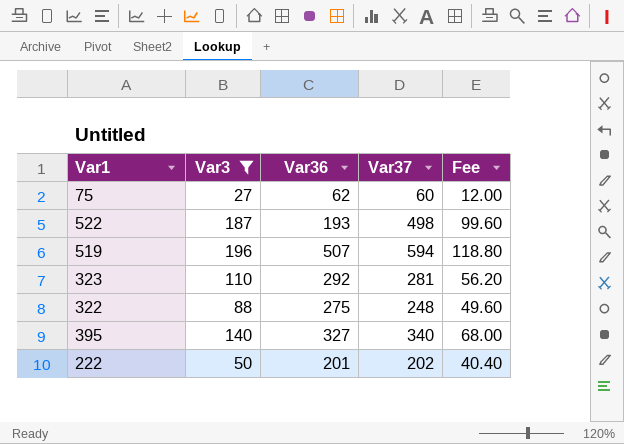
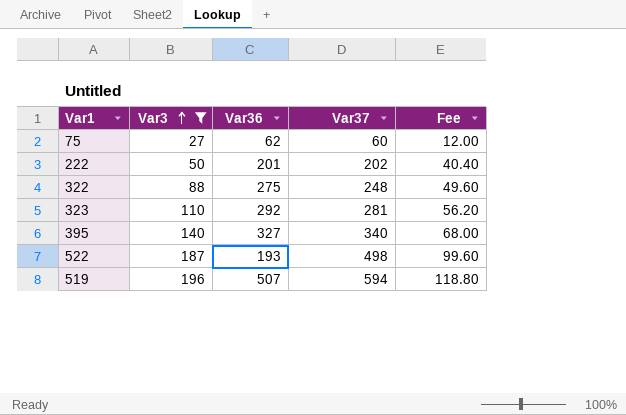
row order: none -> Var3 ascending

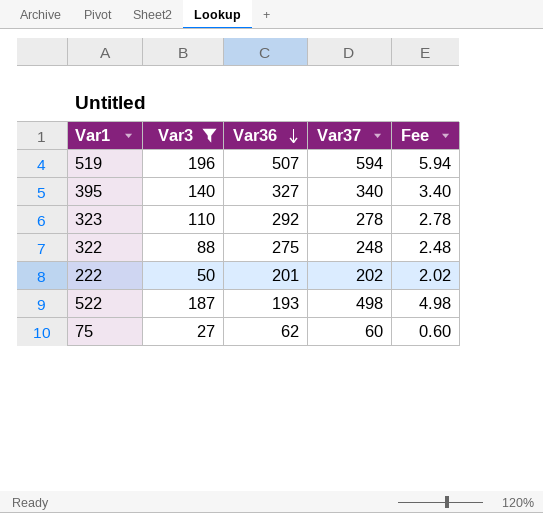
row order: Var3 ascending -> Var36 descending
column Fee | formula: [Var37] * 0.2 -> [Var37] * 0.01
323 | Var37: 281 -> 278

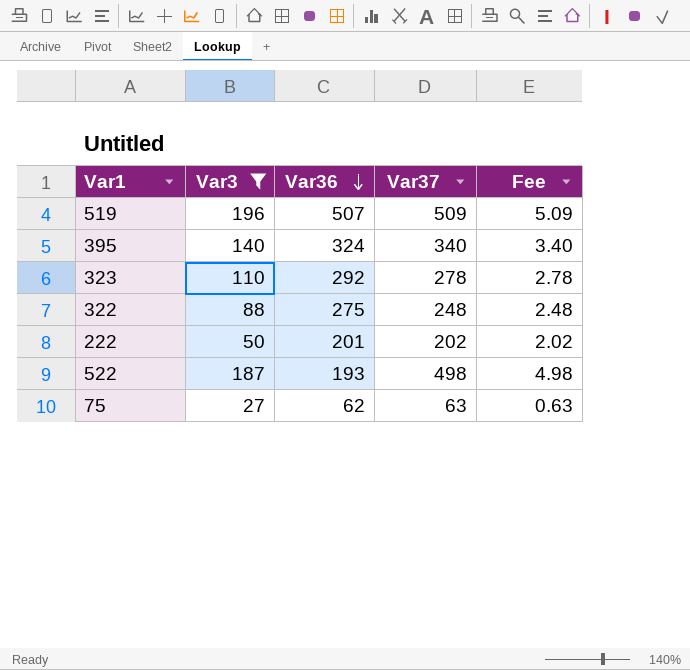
519 | Var37: 594 -> 509
519 | Fee: 5.94 -> 5.09
395 | Var36: 327 -> 324
75 | Var37: 60 -> 63
75 | Fee: 0.60 -> 0.63

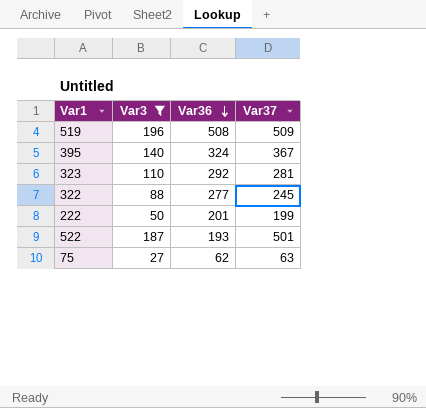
column Fee | formula: [Var37] * 0.01 -> none
519 | Var36: 507 -> 508
395 | Var37: 340 -> 367
323 | Var37: 278 -> 281
322 | Var36: 275 -> 277
322 | Var37: 248 -> 245
222 | Var37: 202 -> 199
522 | Var37: 498 -> 501

